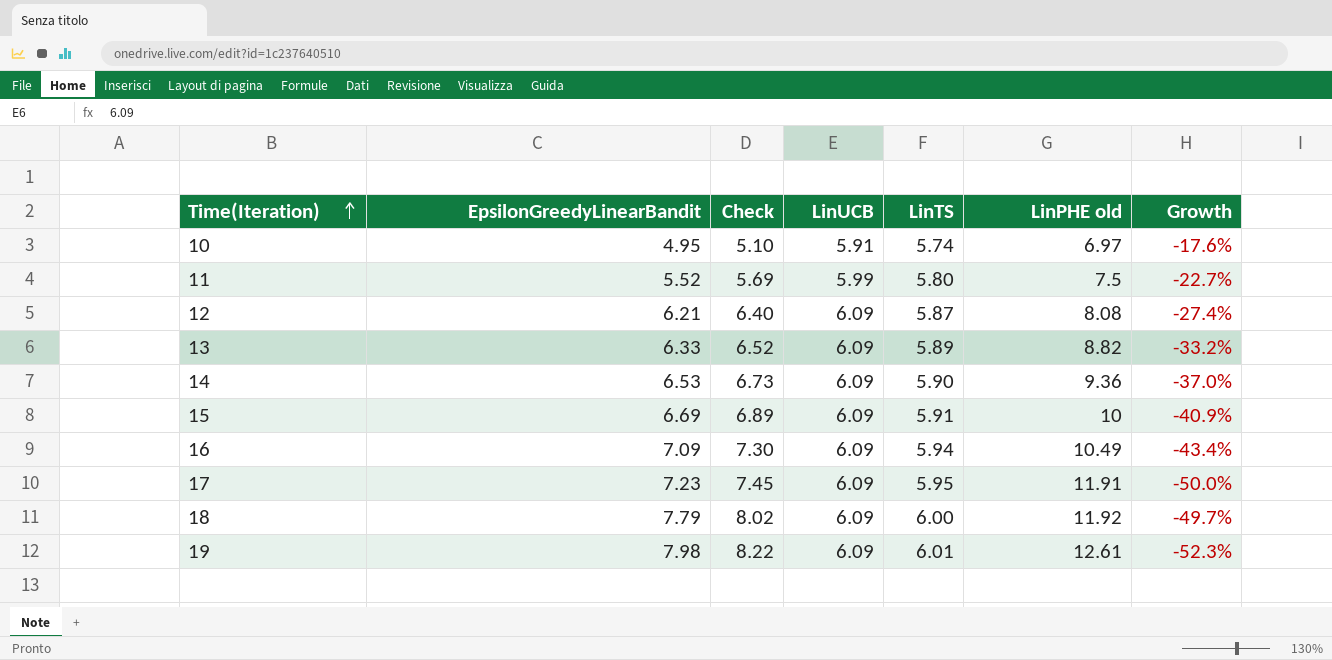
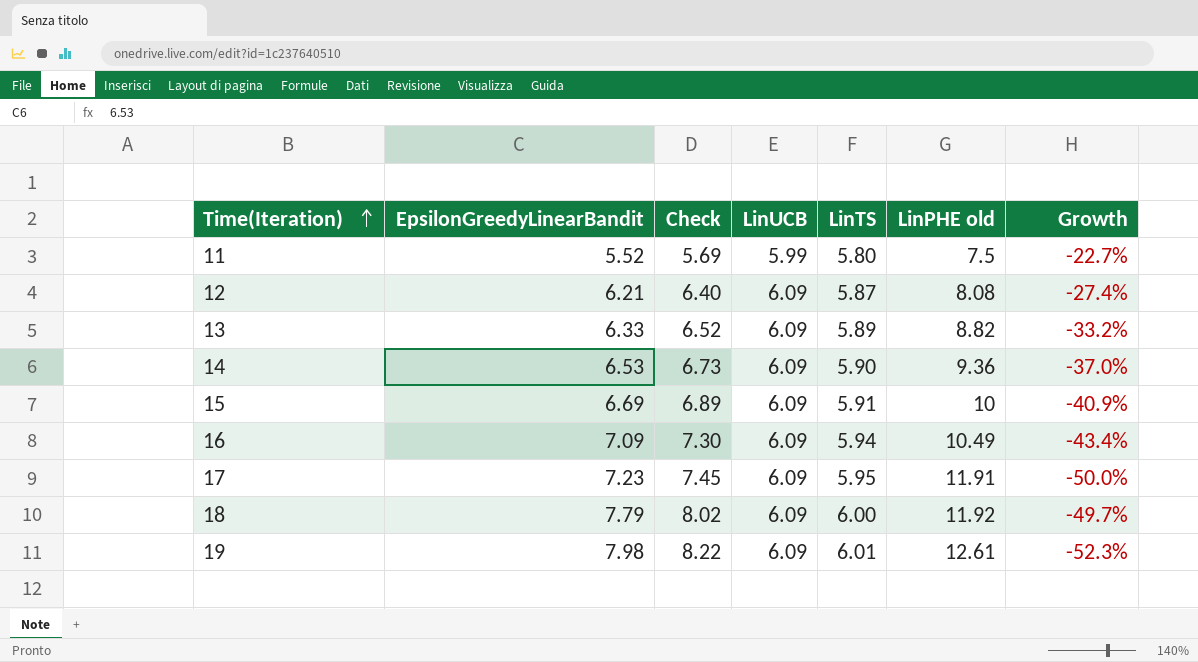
row 10: 4.95 | 5.10 | 5.91 | 5.74 | 6.97 | -17.6% -> none

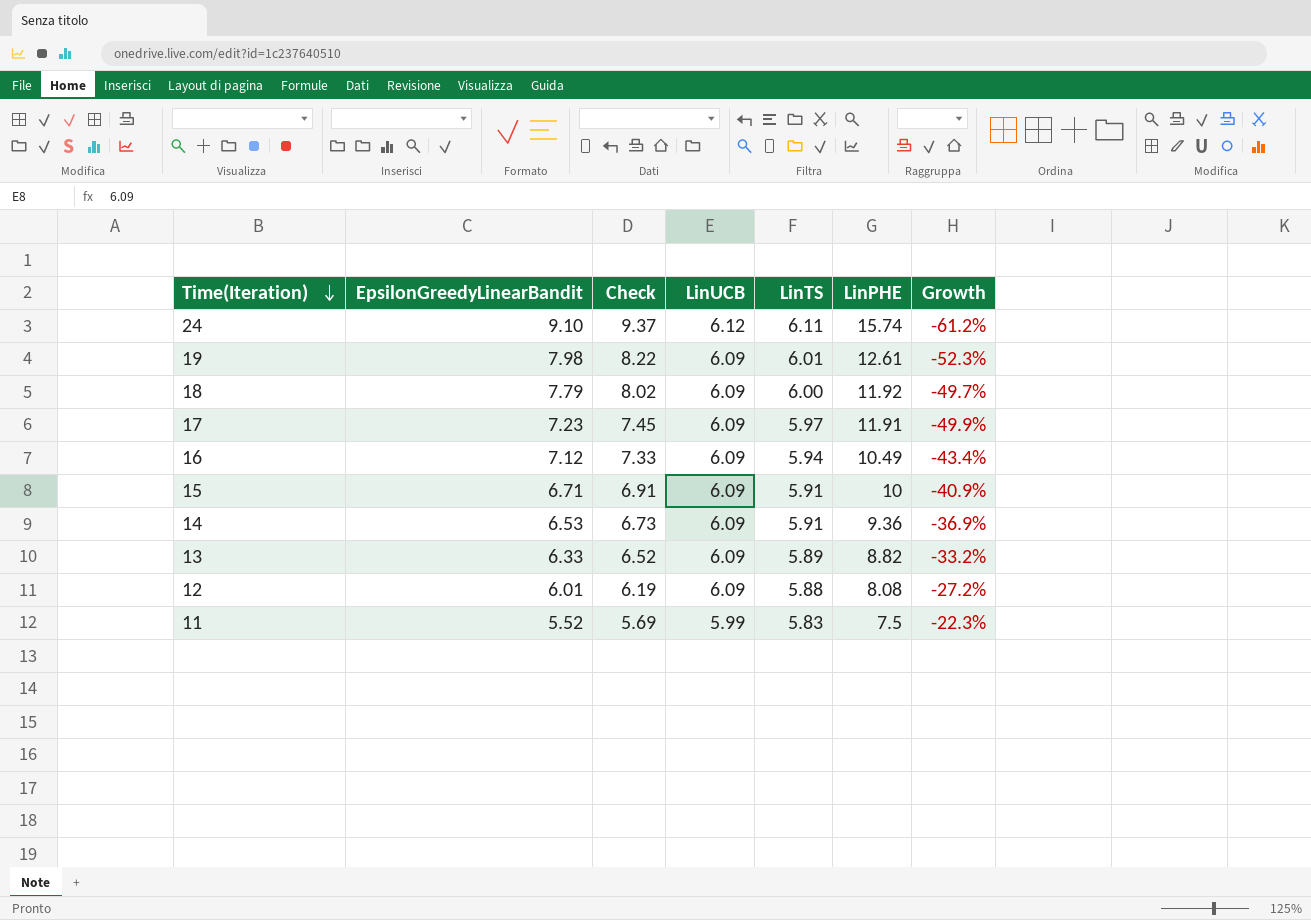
row order: Time(Iteration) ascending -> Time(Iteration) descending
column name: LinPHE old -> LinPHE
row 24: none -> 9.10 | 9.37 | 6.12 | 6.11 | 15.74 | -61.2%
17 | LinTS: 5.95 -> 5.97
17 | Growth: -50.0% -> -49.9%
16 | EpsilonGreedyLinearBandit: 7.09 -> 7.12
16 | Check: 7.30 -> 7.33
15 | EpsilonGreedyLinearBandit: 6.69 -> 6.71
15 | Check: 6.89 -> 6.91
14 | LinTS: 5.90 -> 5.91
14 | Growth: -37.0% -> -36.9%
12 | EpsilonGreedyLinearBandit: 6.21 -> 6.01
12 | Check: 6.40 -> 6.19
12 | LinTS: 5.87 -> 5.88
12 | Growth: -27.4% -> -27.2%
11 | LinTS: 5.80 -> 5.83
11 | Growth: -22.7% -> -22.3%

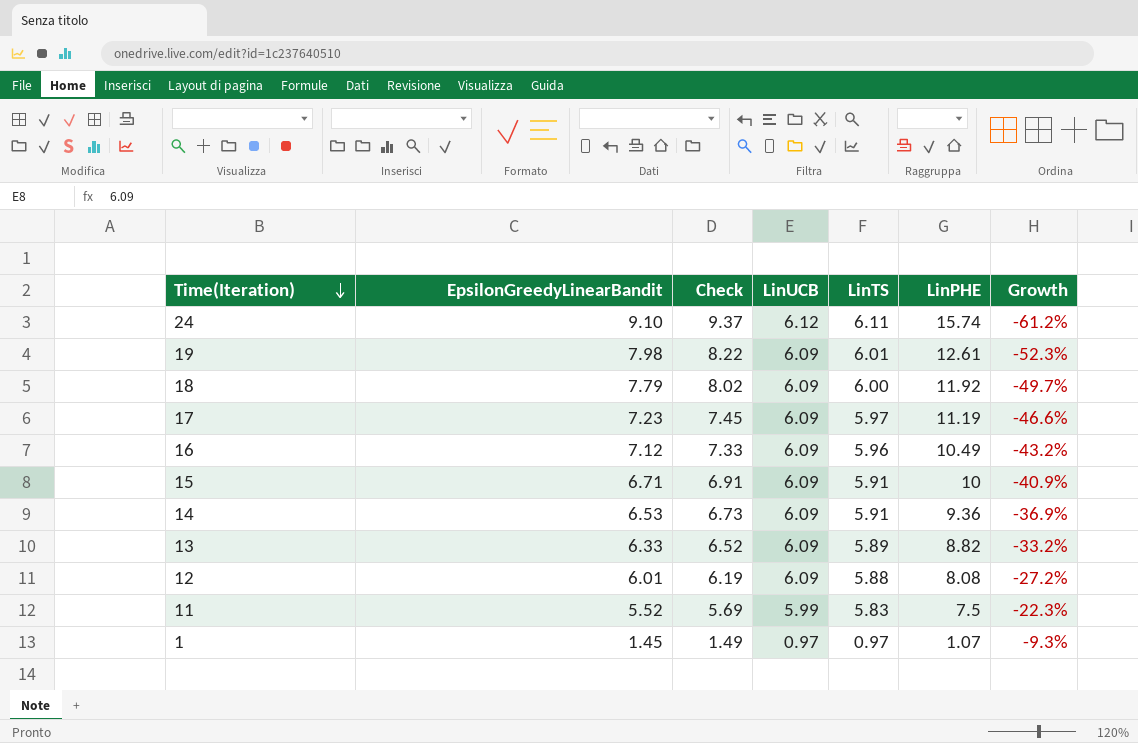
17 | LinPHE: 11.91 -> 11.19
17 | Growth: -49.9% -> -46.6%
16 | LinTS: 5.94 -> 5.96
16 | Growth: -43.4% -> -43.2%
row 1: none -> 1.45 | 1.49 | 0.97 | 0.97 | 1.07 | -9.3%

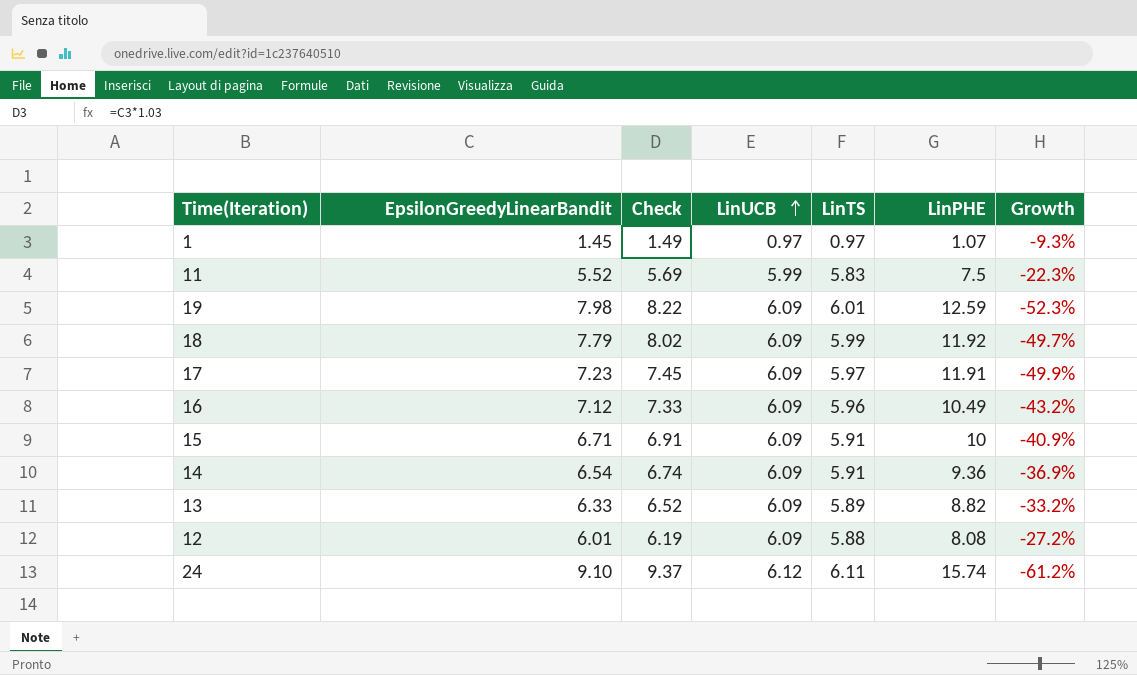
row order: Time(Iteration) descending -> LinUCB ascending
19 | LinPHE: 12.61 -> 12.59
18 | LinTS: 6.00 -> 5.99
17 | LinPHE: 11.19 -> 11.91
17 | Growth: -46.6% -> -49.9%
14 | EpsilonGreedyLinearBandit: 6.53 -> 6.54
14 | Check: 6.73 -> 6.74

